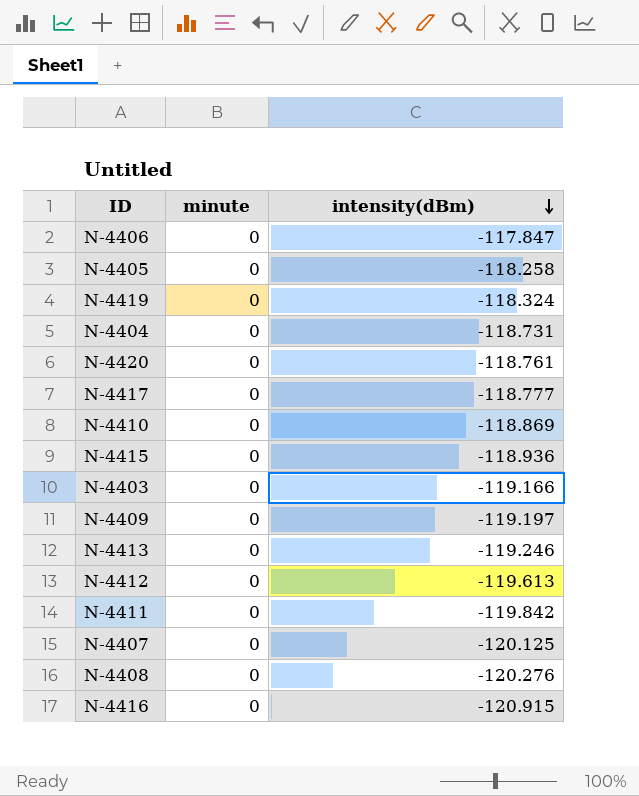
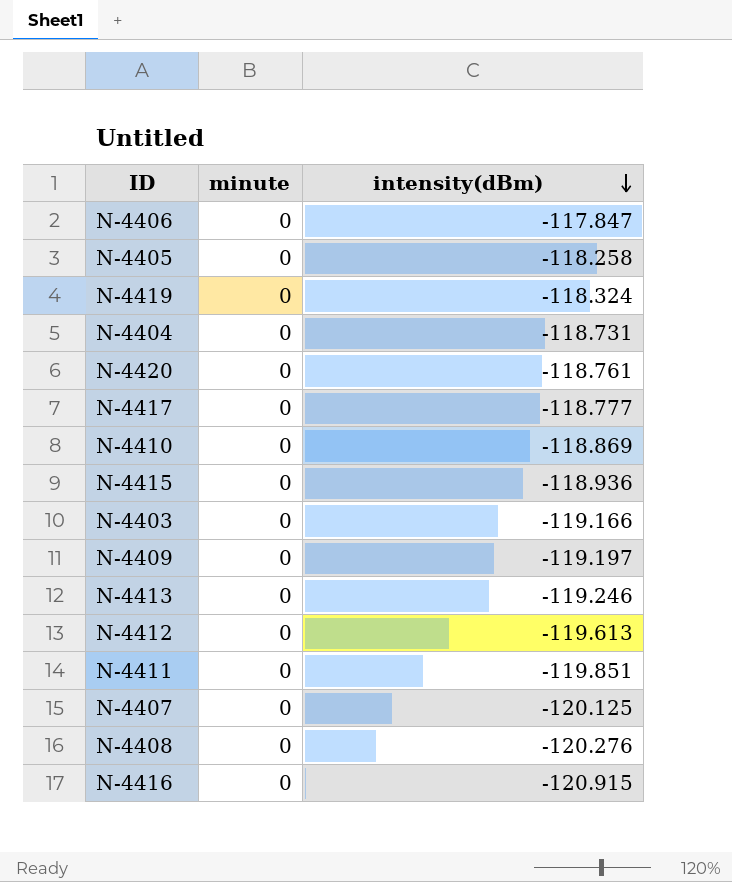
N-4411 | intensity(dBm): -119.842 -> -119.851

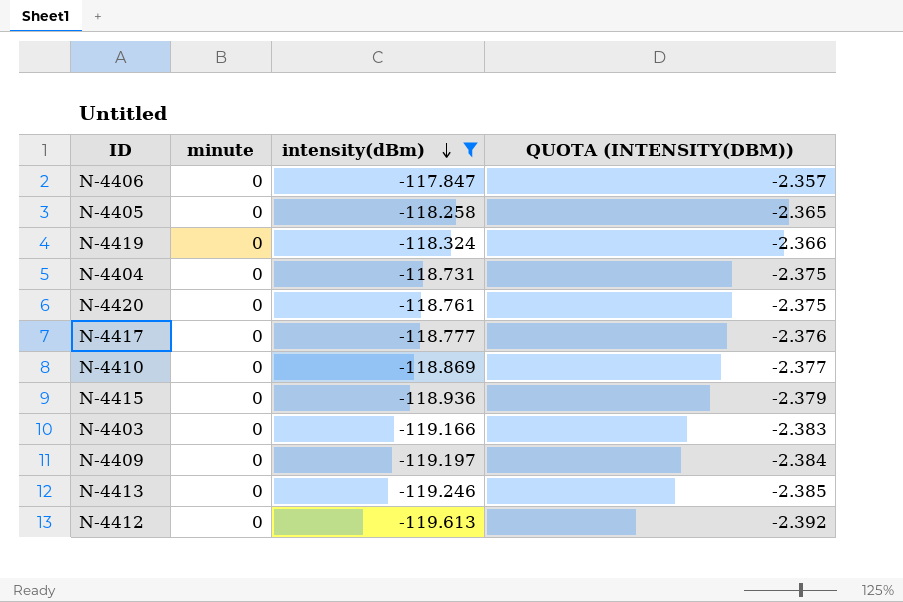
filter: none -> intensity(dBm) >= -119.613
column QUOTA (INTENSITY(DBM)) | formula: none -> [intensity(dBm)] * 0.02

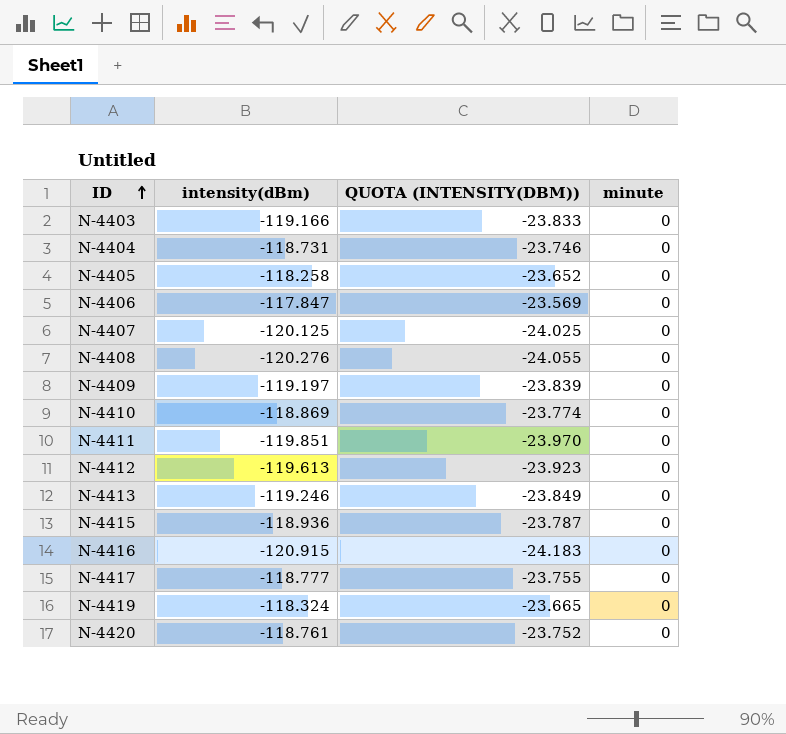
filter: intensity(dBm) >= -119.613 -> none
row order: intensity(dBm) descending -> ID ascending
column QUOTA (INTENSITY(DBM)) | formula: [intensity(dBm)] * 0.02 -> [intensity(dBm)] * 0.2
column minute | position: 2 -> 4

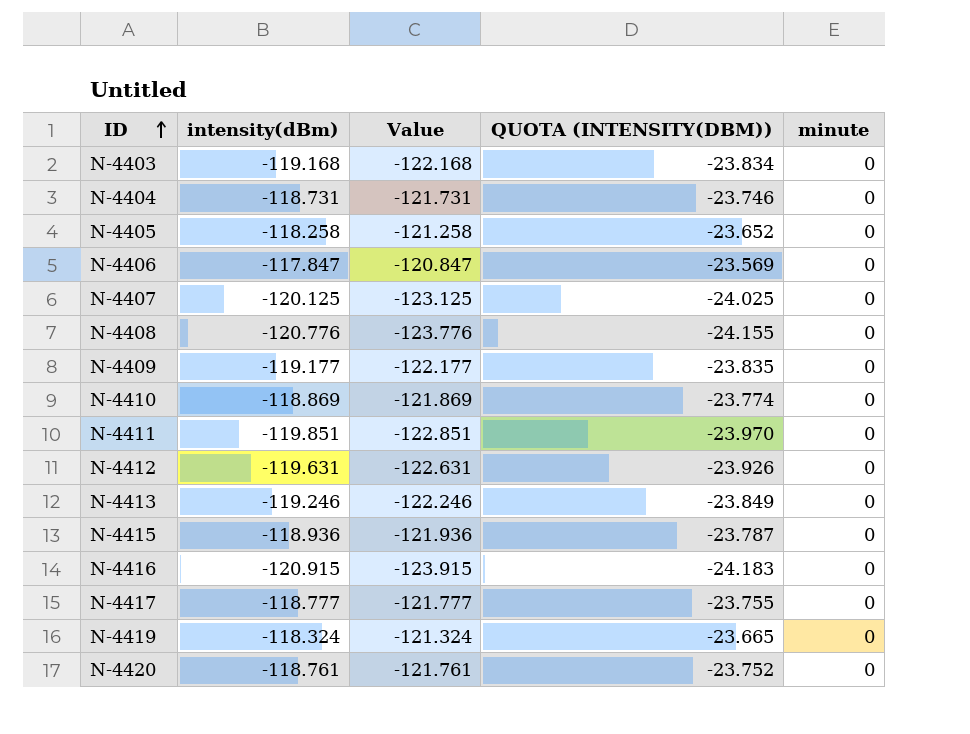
column Value | formula: none -> [intensity(dBm)] - 3
N-4403 | intensity(dBm): -119.166 -> -119.168
N-4403 | QUOTA (INTENSITY(DBM)): -23.833 -> -23.834
N-4408 | intensity(dBm): -120.276 -> -120.776
N-4408 | QUOTA (INTENSITY(DBM)): -24.055 -> -24.155
N-4409 | intensity(dBm): -119.197 -> -119.177
N-4409 | QUOTA (INTENSITY(DBM)): -23.839 -> -23.835
N-4412 | intensity(dBm): -119.613 -> -119.631
N-4412 | QUOTA (INTENSITY(DBM)): -23.923 -> -23.926

